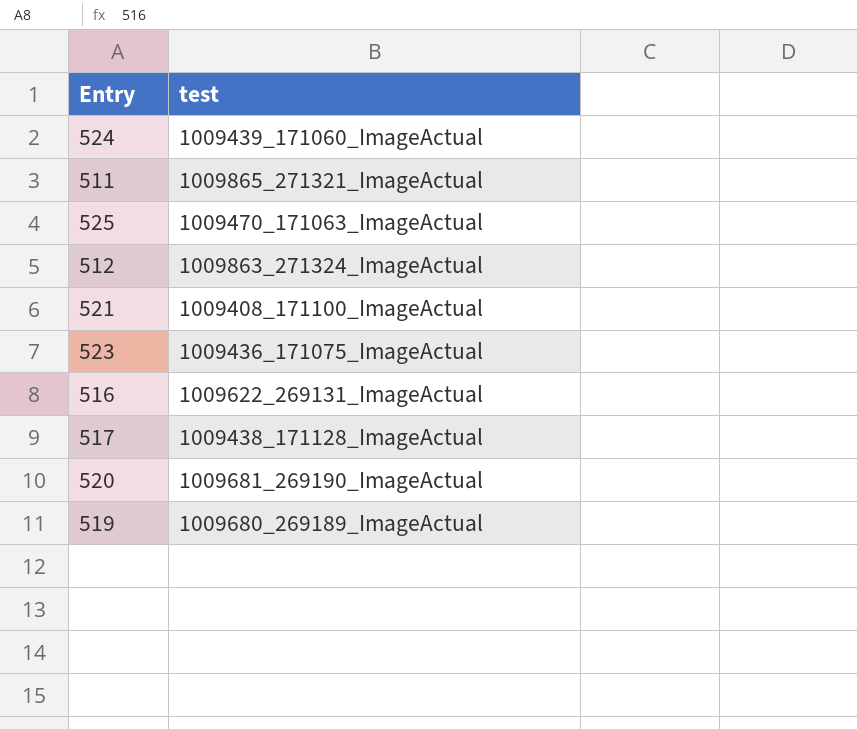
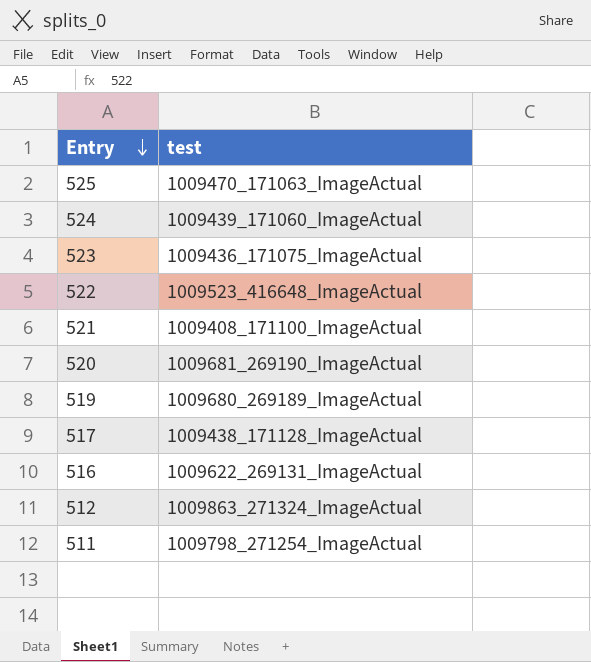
row order: none -> Entry descending
row 522: none -> 1009523_416648_ImageActual
511 | test: 1009865_271321_ImageActual -> 1009798_271254_ImageActual

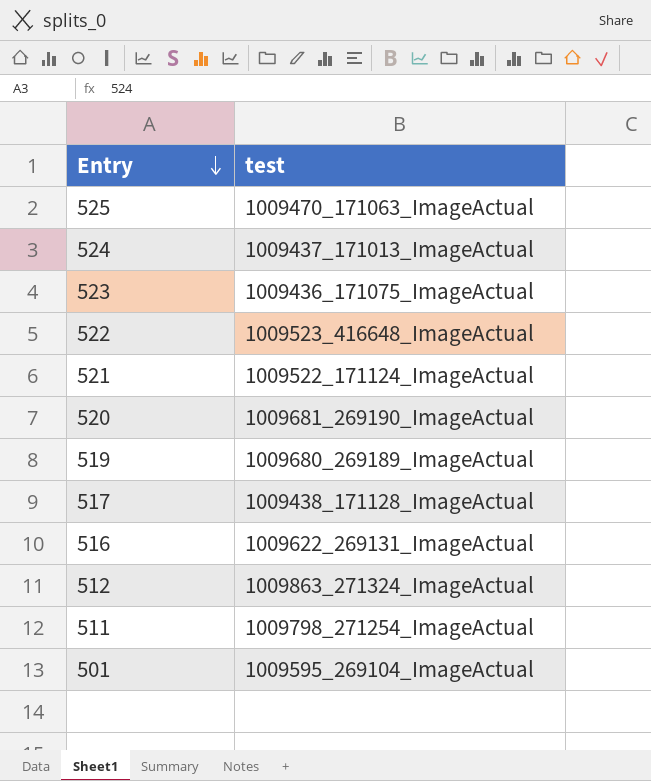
524 | test: 1009439_171060_ImageActual -> 1009437_171013_ImageActual
521 | test: 1009408_171100_ImageActual -> 1009522_171124_ImageActual
row 501: none -> 1009595_269104_ImageActual

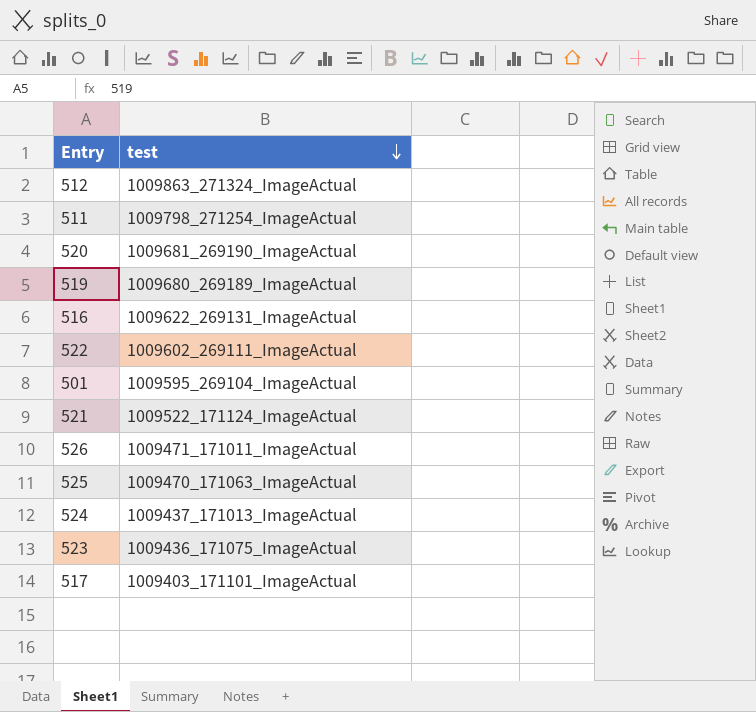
row order: Entry descending -> test descending
522 | test: 1009523_416648_ImageActual -> 1009602_269111_ImageActual
row 526: none -> 1009471_171011_ImageActual
517 | test: 1009438_171128_ImageActual -> 1009403_171101_ImageActual

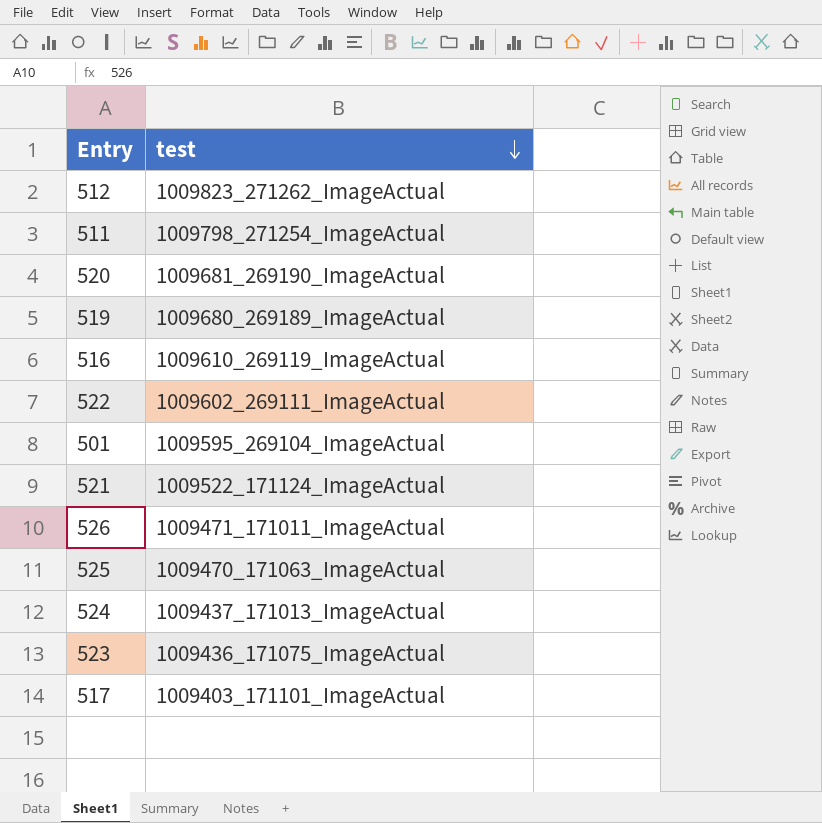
512 | test: 1009863_271324_ImageActual -> 1009823_271262_ImageActual
516 | test: 1009622_269131_ImageActual -> 1009610_269119_ImageActual

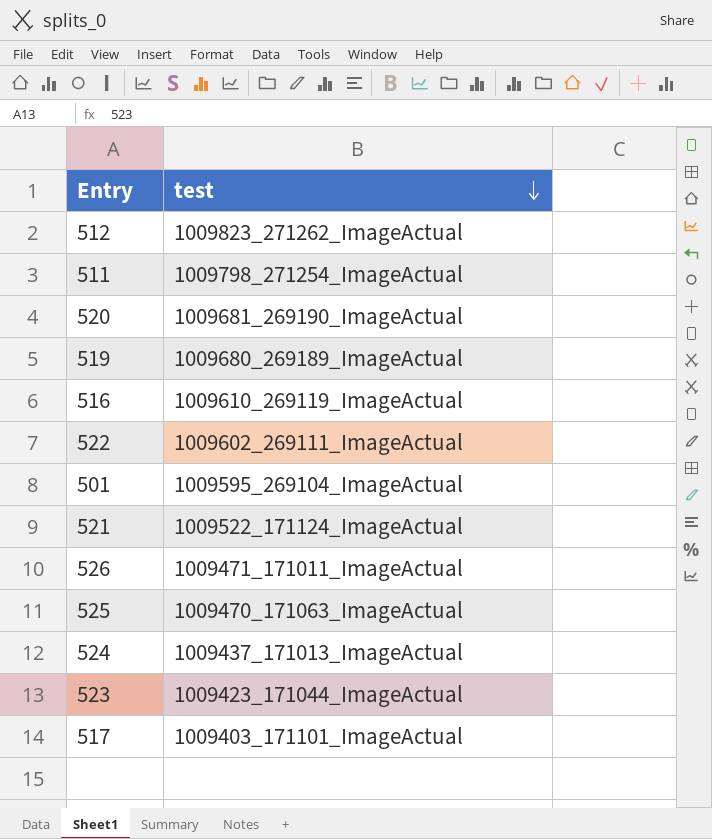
523 | test: 1009436_171075_ImageActual -> 1009423_171044_ImageActual

